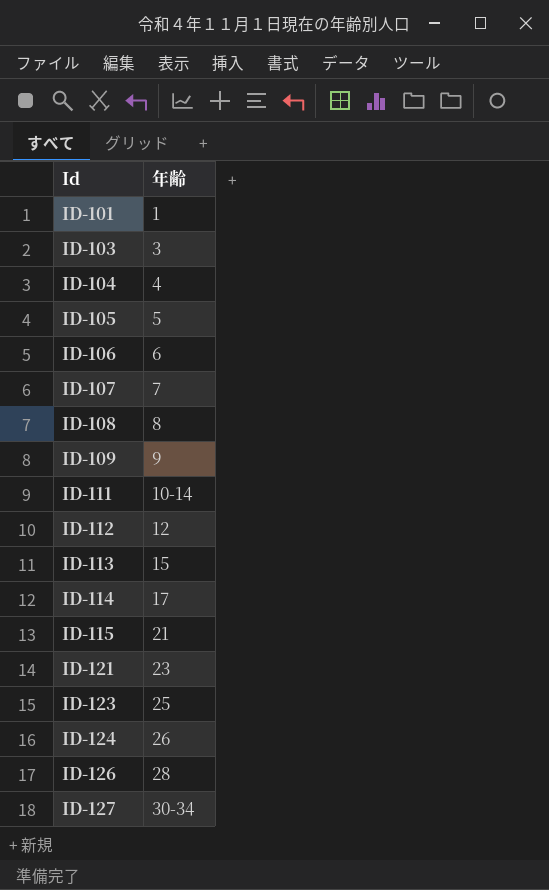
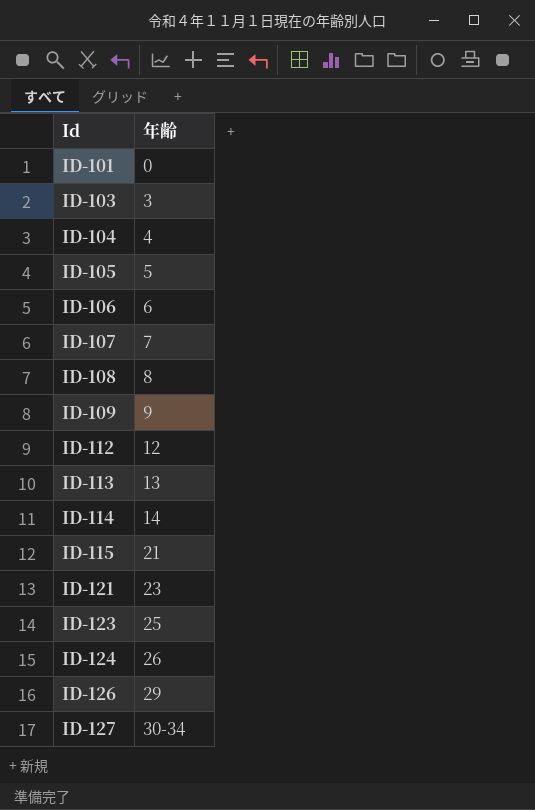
row ID-111: 10-14 -> none
ID-101 | 年齢: 1 -> 0
ID-113 | 年齢: 15 -> 13
ID-114 | 年齢: 17 -> 14
ID-126 | 年齢: 28 -> 29

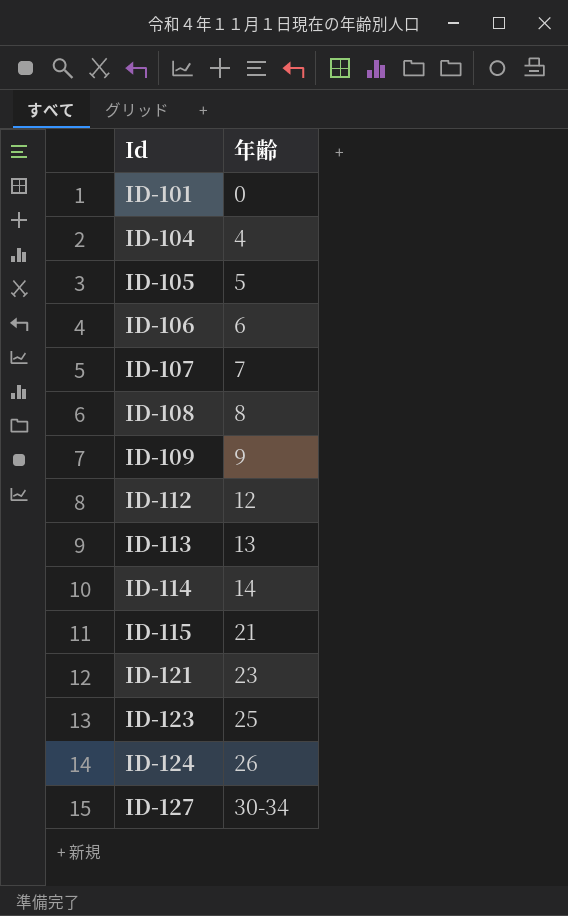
row ID-103: 3 -> none
row ID-126: 29 -> none

